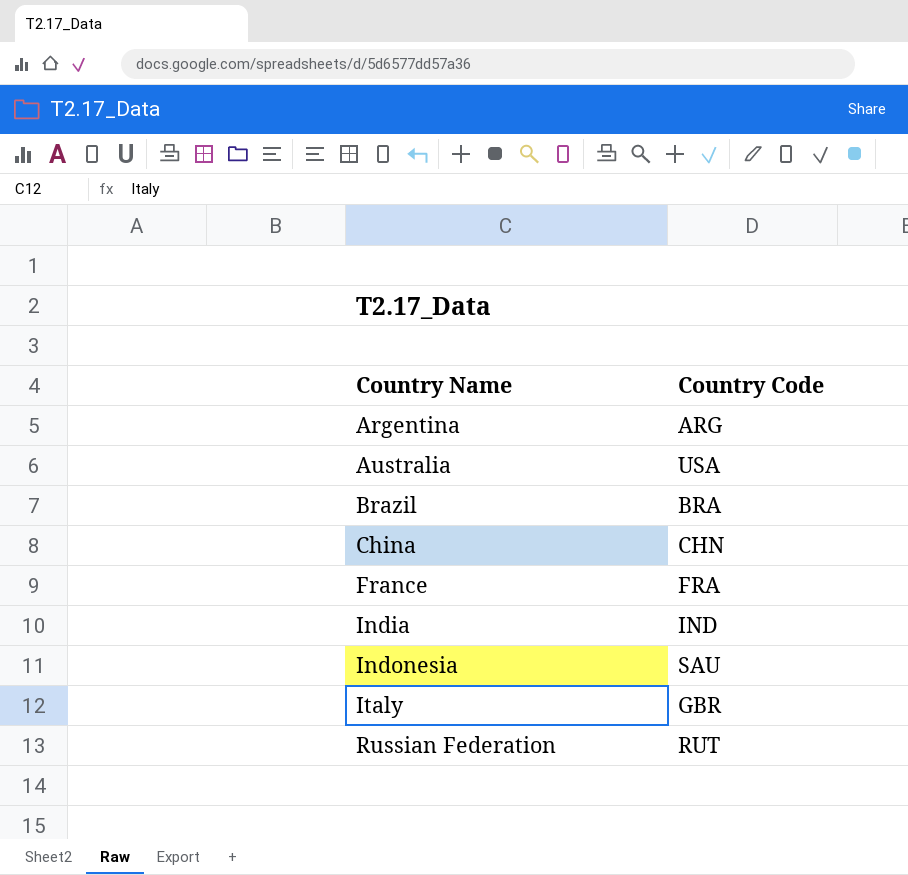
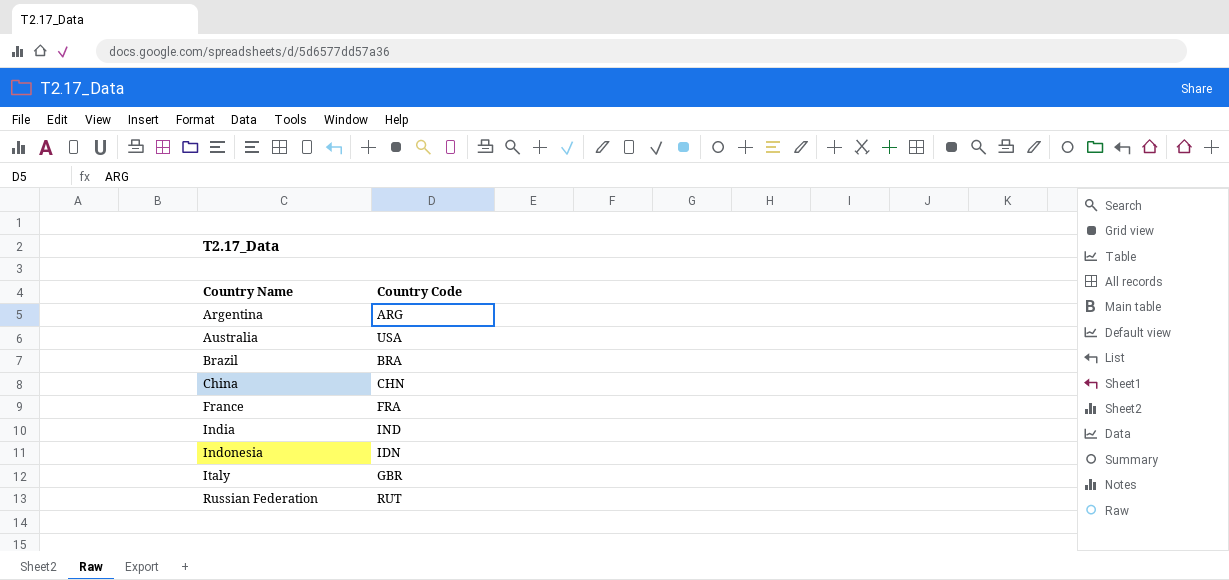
Indonesia | Country Code: SAU -> IDN

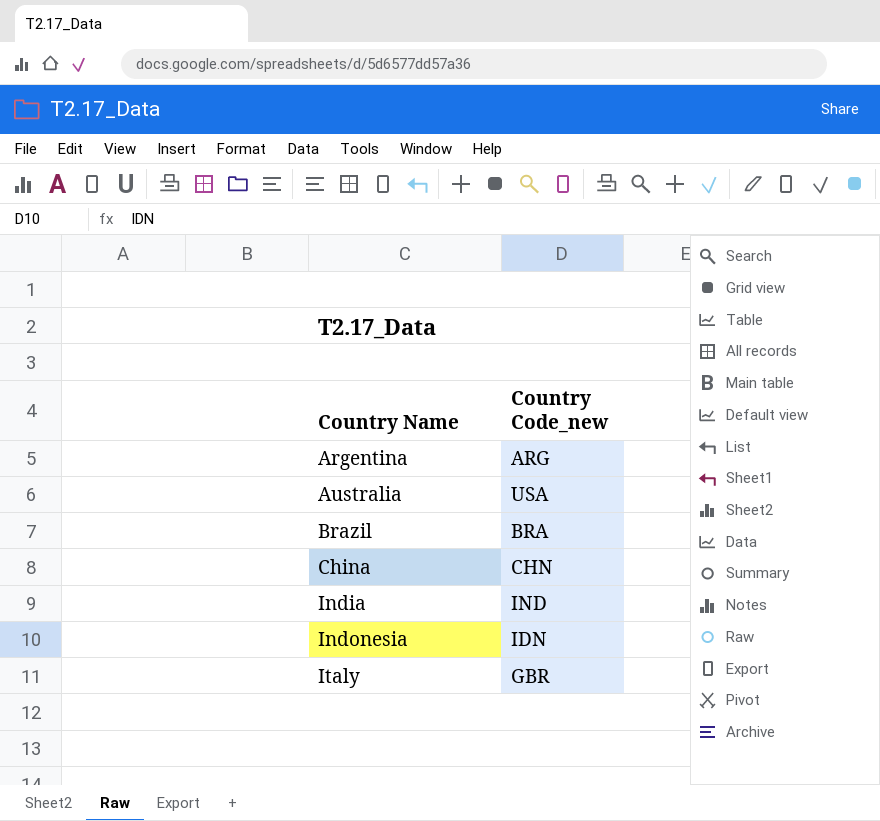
column name: Country Code -> Country Code_new
row France: FRA -> none
row Russian Federation: RUT -> none

